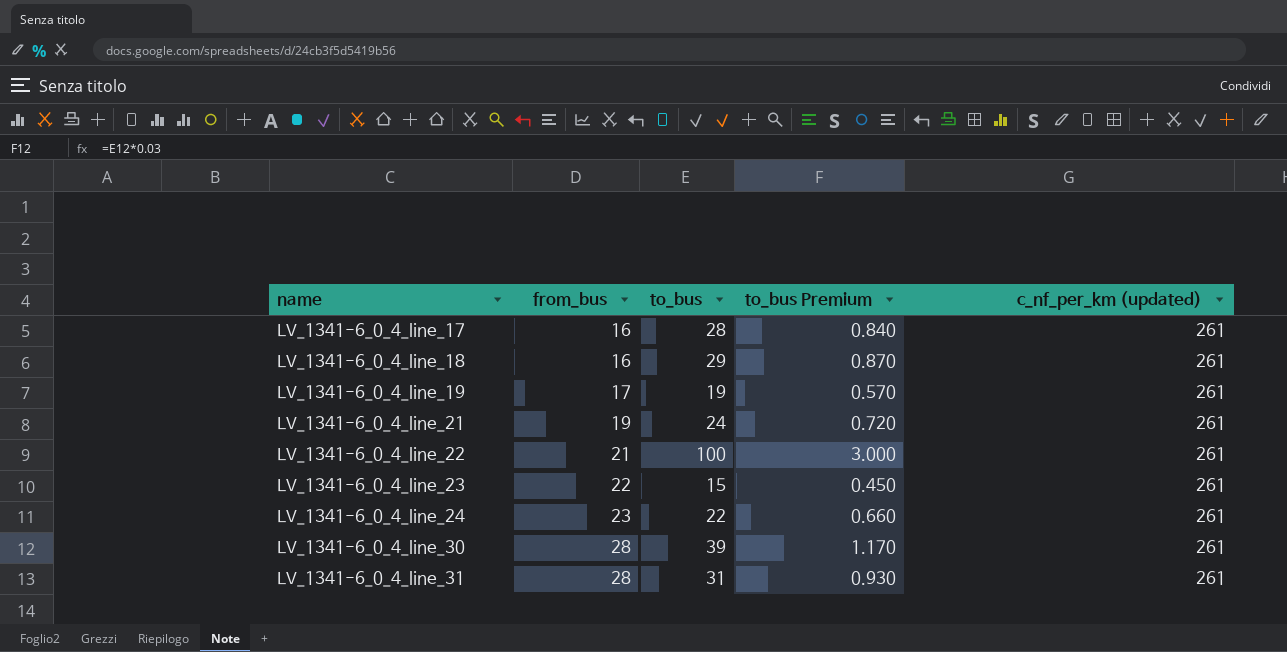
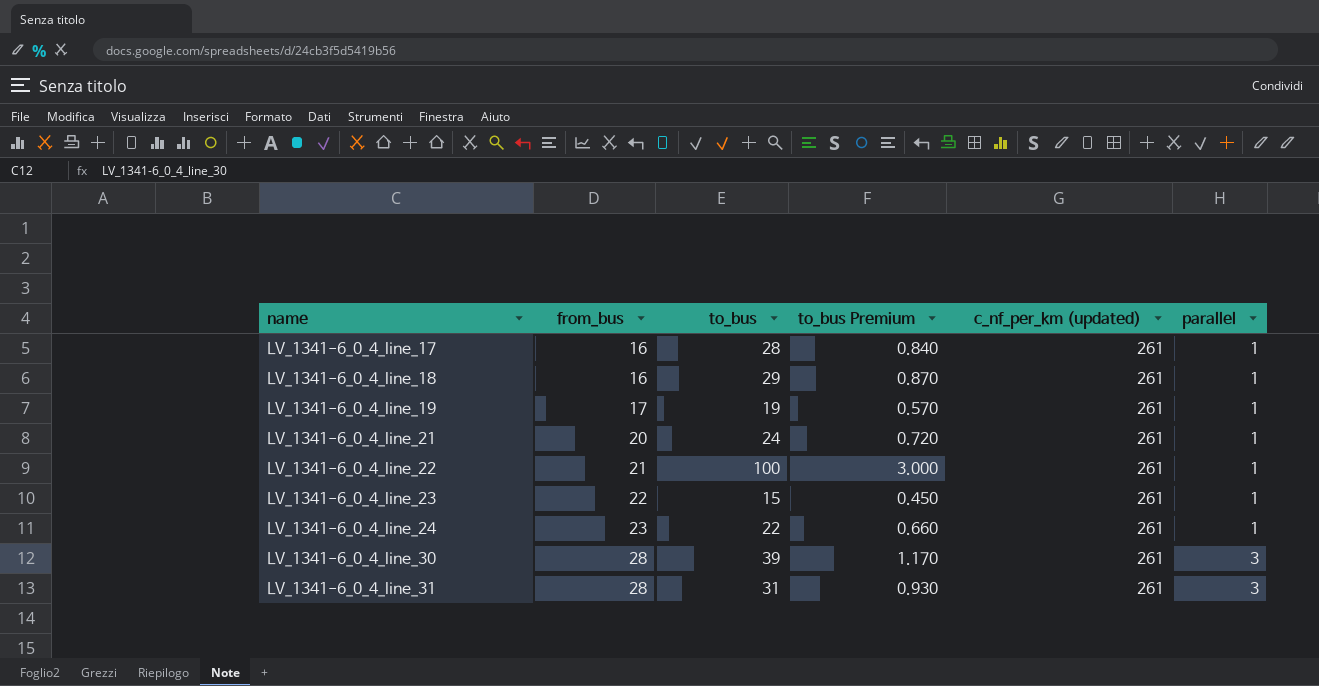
column parallel | position: none -> 6
LV_1341-6_0_4_line_21 | from_bus: 19 -> 20

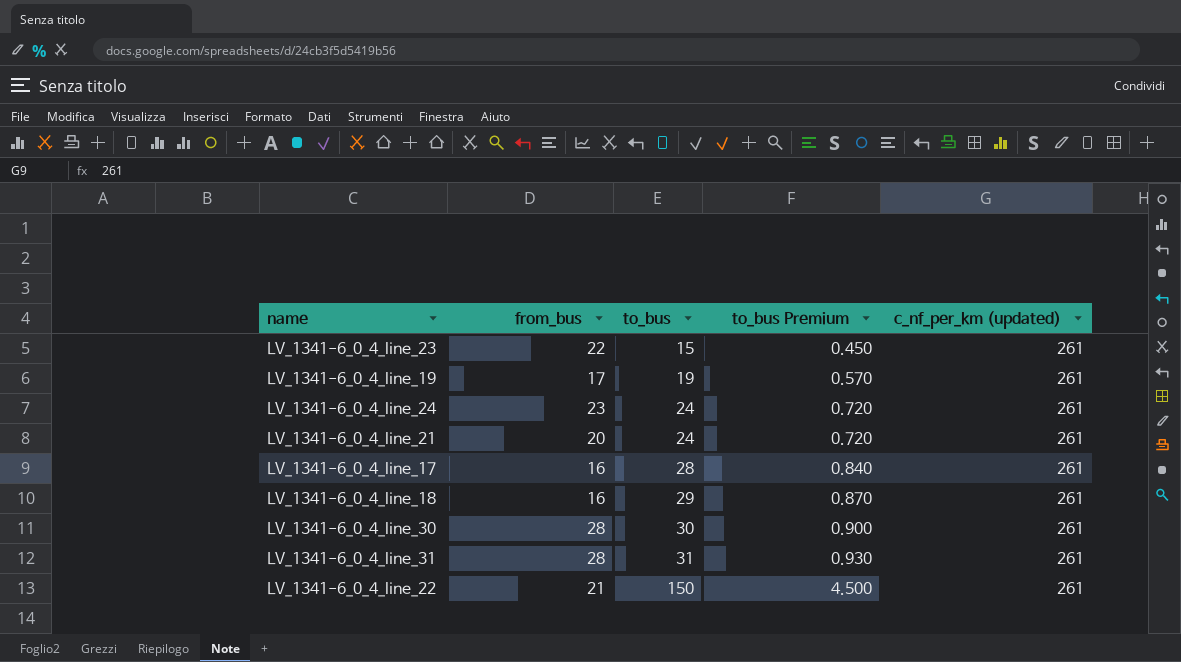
row order: name ascending -> to_bus ascending
column parallel | position: 6 -> none
LV_1341-6_0_4_line_24 | to_bus: 22 -> 24
LV_1341-6_0_4_line_24 | to_bus Premium: 0.660 -> 0.720
LV_1341-6_0_4_line_30 | to_bus: 39 -> 30
LV_1341-6_0_4_line_30 | to_bus Premium: 1.170 -> 0.900
LV_1341-6_0_4_line_22 | to_bus: 100 -> 150
LV_1341-6_0_4_line_22 | to_bus Premium: 3.000 -> 4.500

